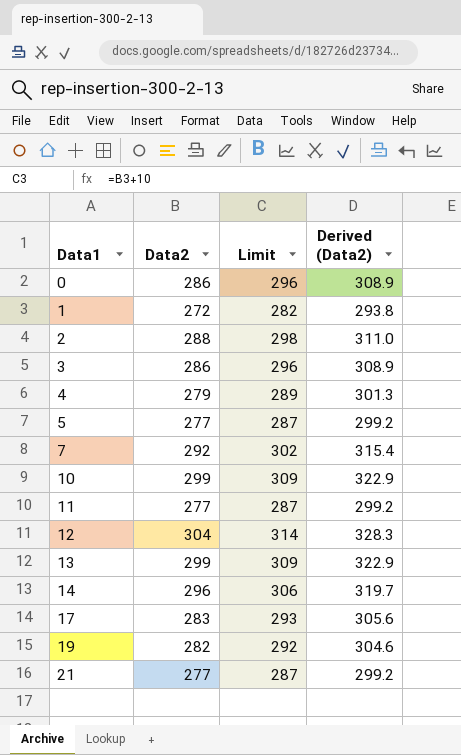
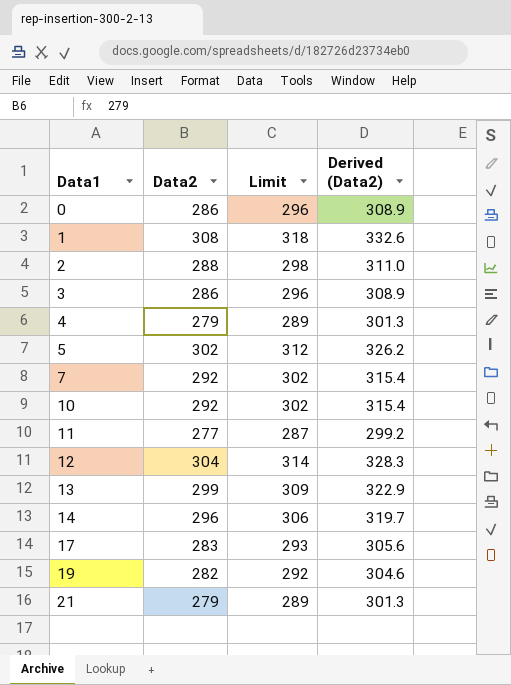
1 | Data2: 272 -> 308
1 | Limit: 282 -> 318
1 | Derived (Data2): 293.8 -> 332.6
5 | Data2: 277 -> 302
5 | Limit: 287 -> 312
5 | Derived (Data2): 299.2 -> 326.2
10 | Data2: 299 -> 292
10 | Limit: 309 -> 302
10 | Derived (Data2): 322.9 -> 315.4
21 | Data2: 277 -> 279
21 | Limit: 287 -> 289
21 | Derived (Data2): 299.2 -> 301.3

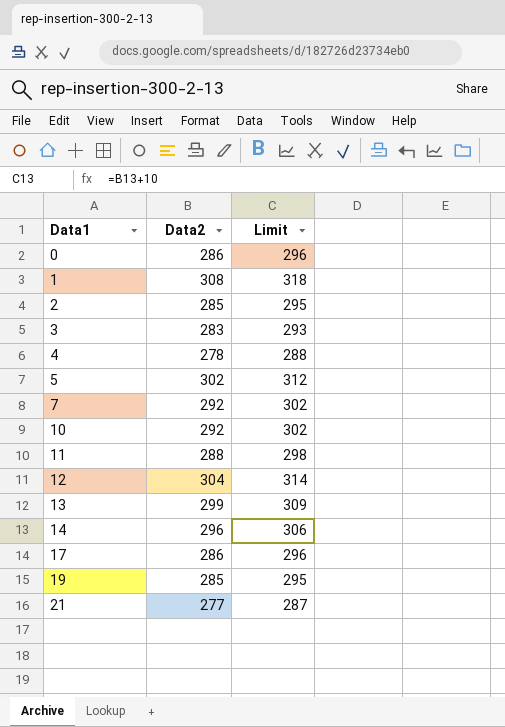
column Derived (Data2) | formula: [Data2] * 1.08 -> none
2 | Data2: 288 -> 285
2 | Limit: 298 -> 295
3 | Data2: 286 -> 283
3 | Limit: 296 -> 293
4 | Data2: 279 -> 278
4 | Limit: 289 -> 288
11 | Data2: 277 -> 288
11 | Limit: 287 -> 298
17 | Data2: 283 -> 286
17 | Limit: 293 -> 296
19 | Data2: 282 -> 285
19 | Limit: 292 -> 295
21 | Data2: 279 -> 277
21 | Limit: 289 -> 287

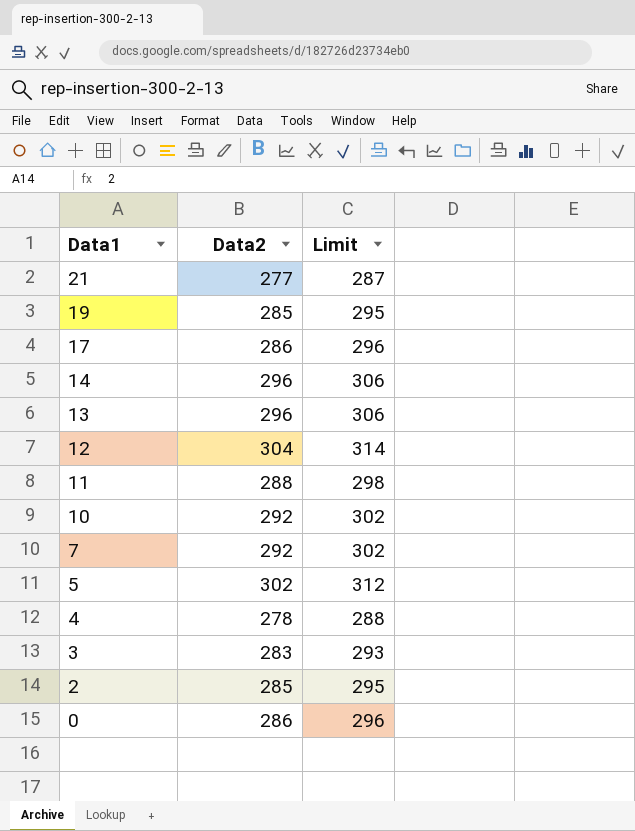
row order: Data1 ascending -> Data1 descending
row 1: 308 | 318 -> none
13 | Data2: 299 -> 296
13 | Limit: 309 -> 306

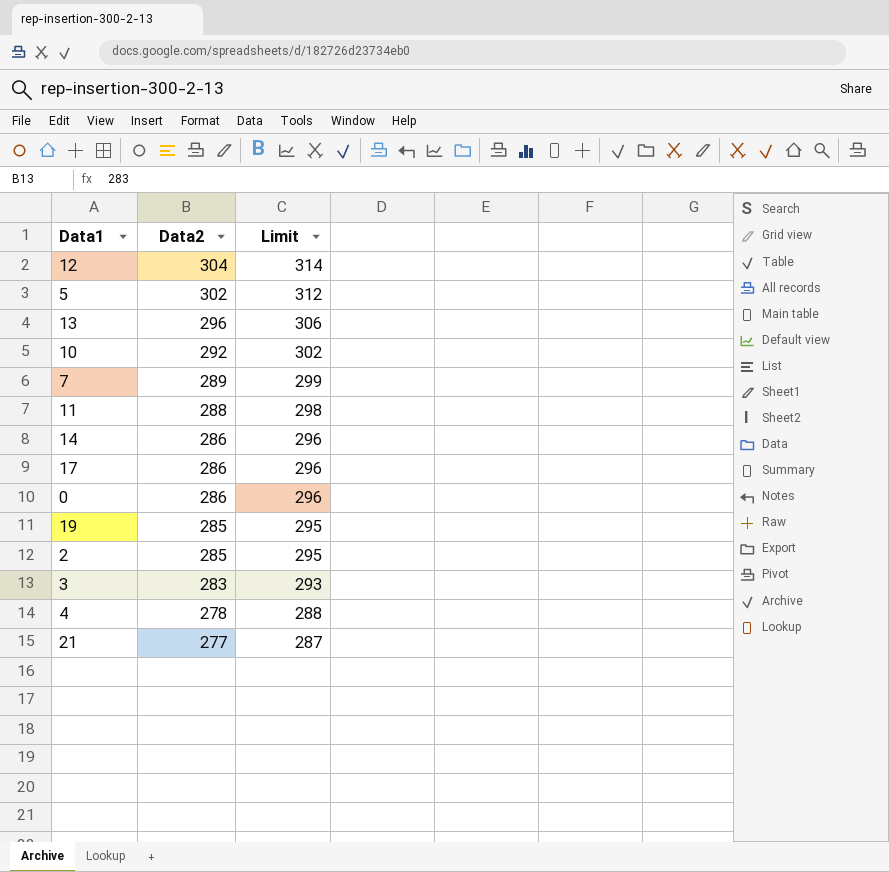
row order: Data1 descending -> Data2 descending
7 | Data2: 292 -> 289
7 | Limit: 302 -> 299
14 | Data2: 296 -> 286
14 | Limit: 306 -> 296

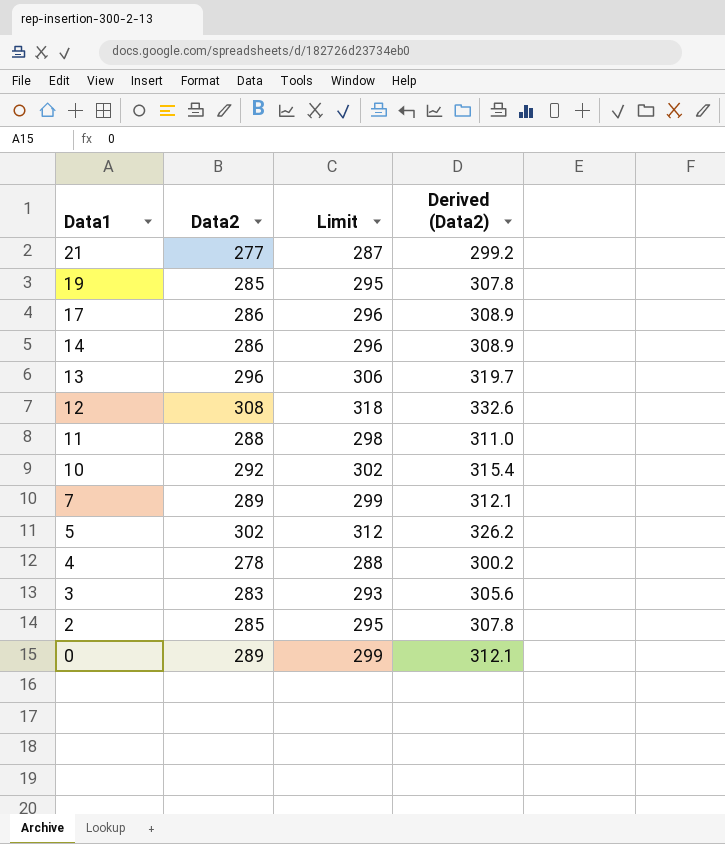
row order: Data2 descending -> Data1 descending
column Derived (Data2) | formula: none -> [Data2] * 1.08
12 | Data2: 304 -> 308
12 | Limit: 314 -> 318
0 | Data2: 286 -> 289
0 | Limit: 296 -> 299

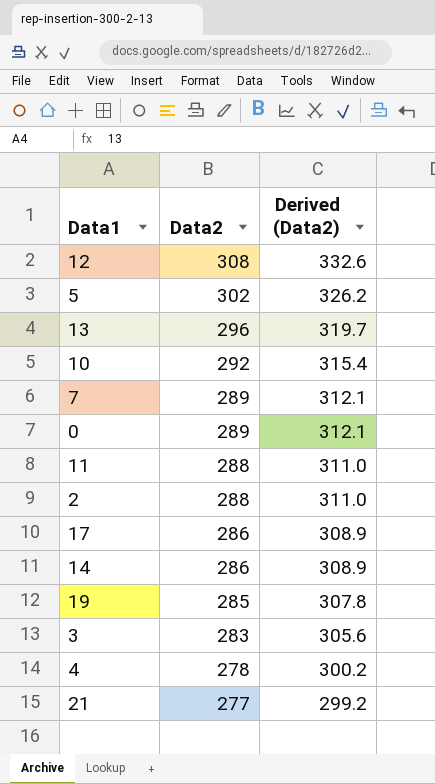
row order: Data1 descending -> Data2 descending
column Limit | formula: [Data2] + 10 -> none
2 | Data2: 285 -> 288
2 | Derived (Data2): 307.8 -> 311.0

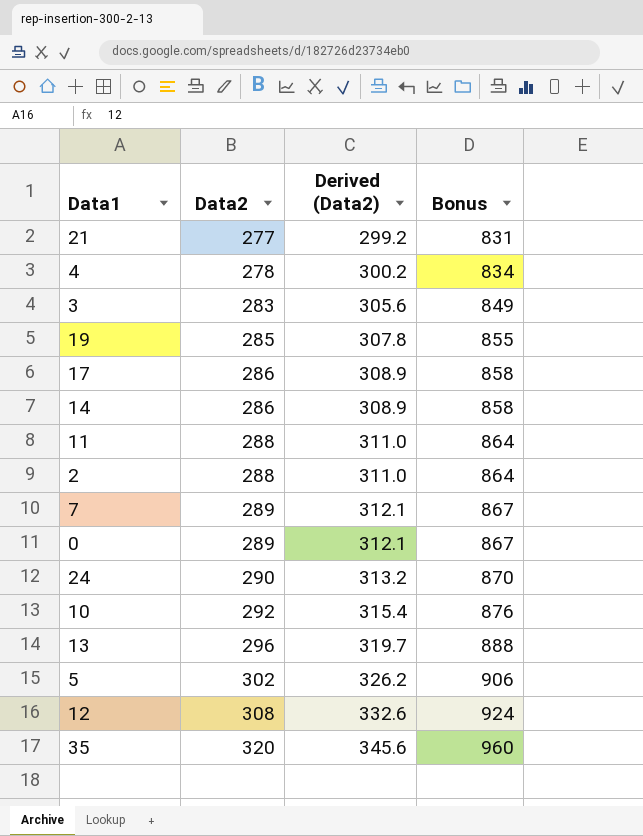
row order: Data2 descending -> Data2 ascending
column Bonus | formula: none -> [Data2] * 3
row 24: none -> 290 | 313.2 | 870
row 35: none -> 320 | 345.6 | 960

